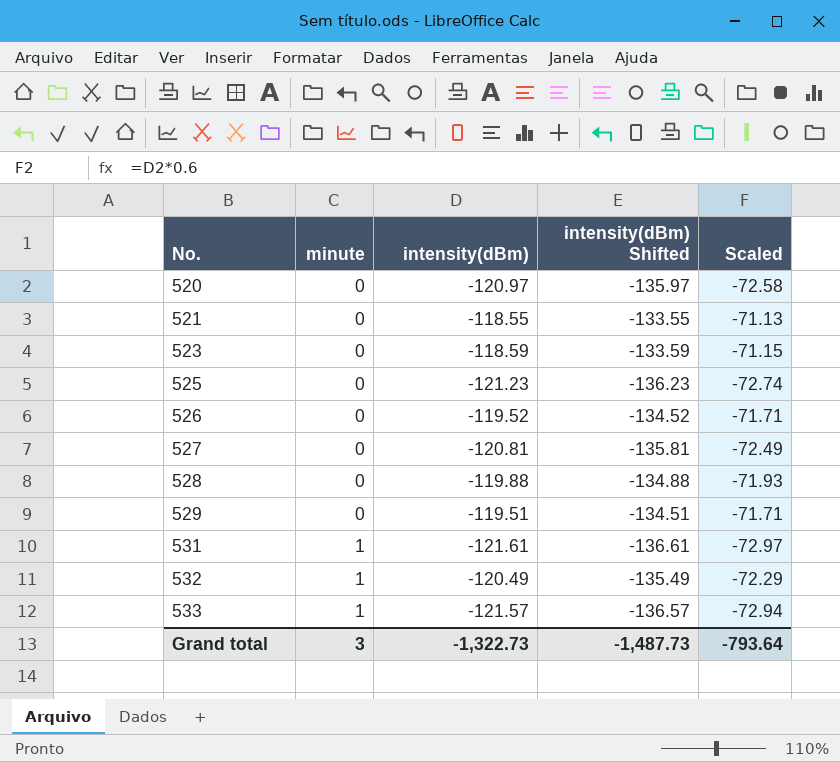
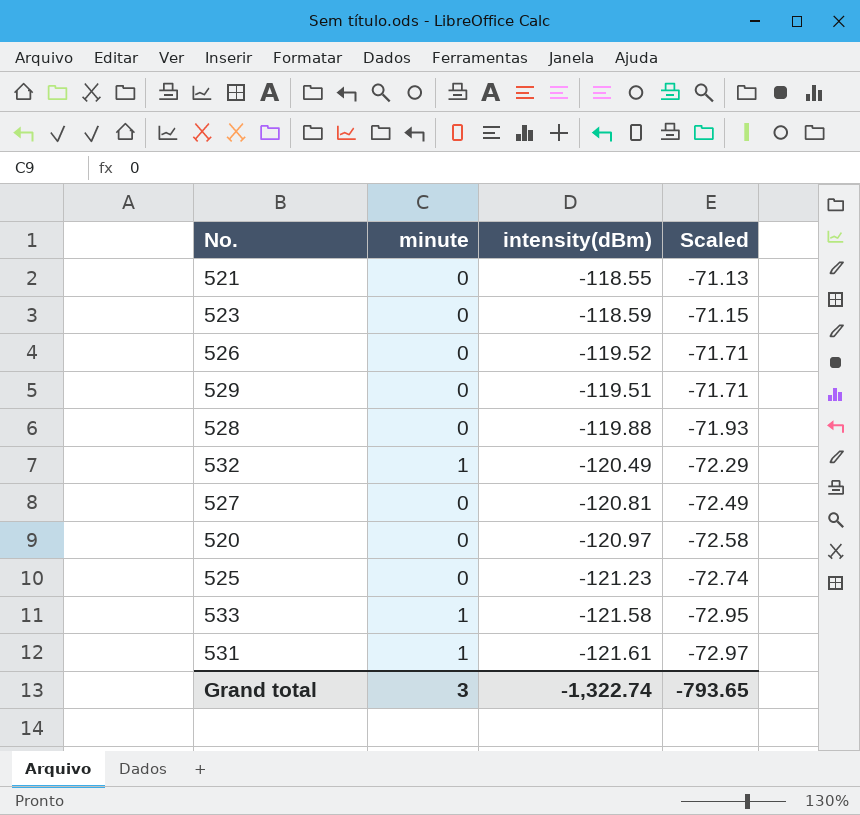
row order: No. ascending -> Scaled descending
column intensity(dBm) Shifted | formula: [intensity(dBm)] - 15 -> none
533 | intensity(dBm): -121.57 -> -121.58
533 | Scaled: -72.94 -> -72.95
Grand total | intensity(dBm): -1,322.73 -> -1,322.74
Grand total | Scaled: -793.64 -> -793.65

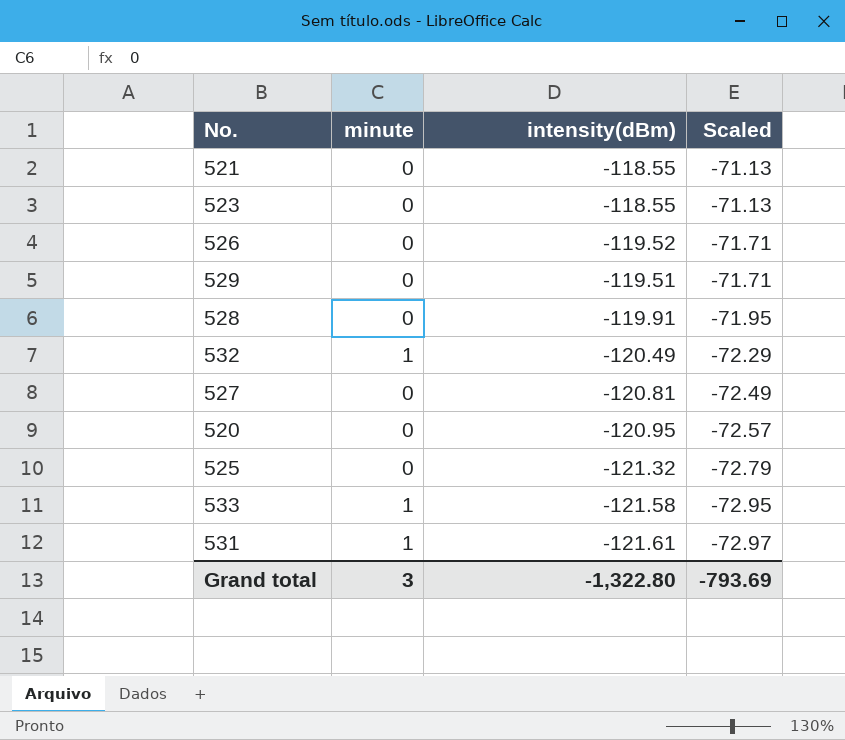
523 | intensity(dBm): -118.59 -> -118.55
523 | Scaled: -71.15 -> -71.13
528 | intensity(dBm): -119.88 -> -119.91
528 | Scaled: -71.93 -> -71.95
520 | intensity(dBm): -120.97 -> -120.95
520 | Scaled: -72.58 -> -72.57
525 | intensity(dBm): -121.23 -> -121.32
525 | Scaled: -72.74 -> -72.79
Grand total | intensity(dBm): -1,322.74 -> -1,322.80
Grand total | Scaled: -793.65 -> -793.69

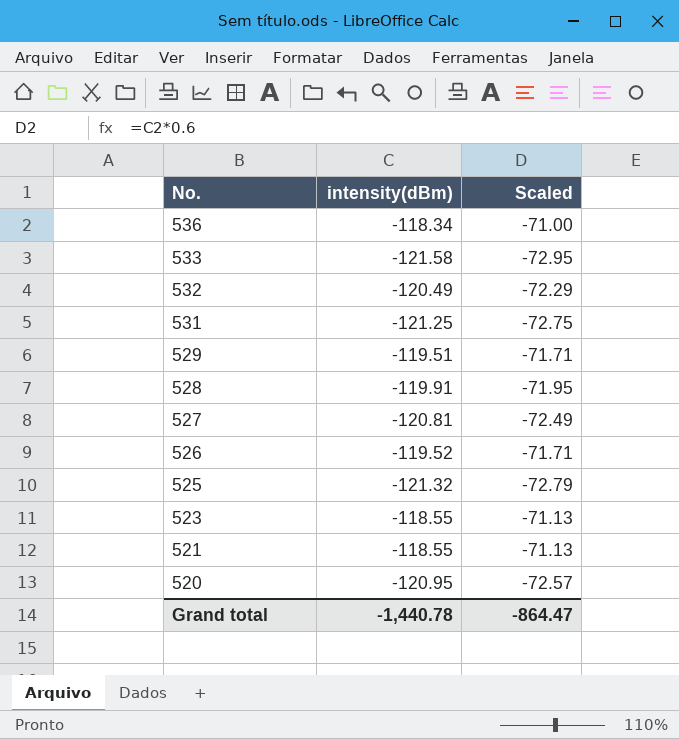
row order: Scaled descending -> No. descending
column minute | position: 2 -> none
row 536: none -> -118.34 | -71.00
531 | intensity(dBm): -121.61 -> -121.25
531 | Scaled: -72.97 -> -72.75
Grand total | intensity(dBm): -1,322.80 -> -1,440.78
Grand total | Scaled: -793.69 -> -864.47

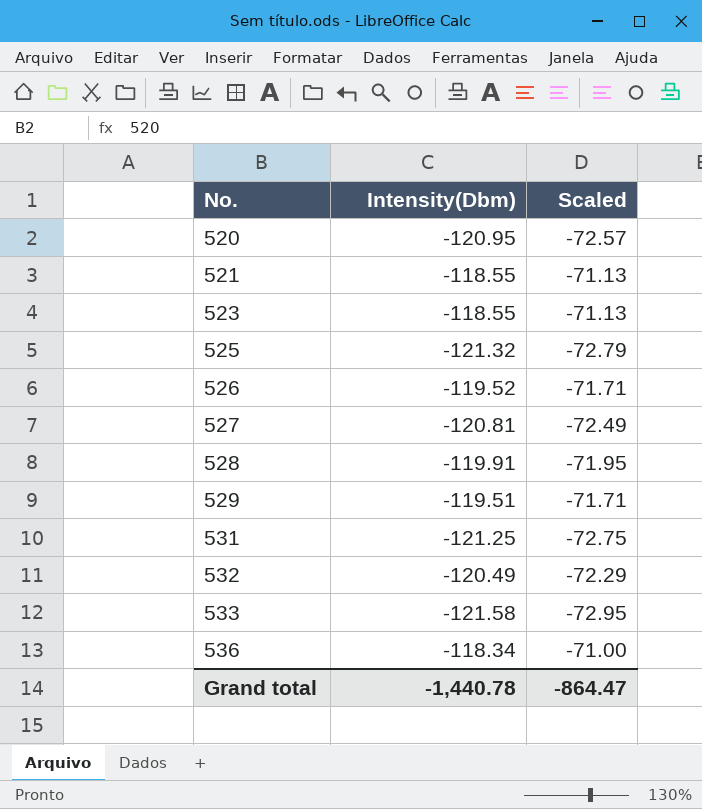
row order: No. descending -> No. ascending
column name: intensity(dBm) -> Intensity(Dbm)

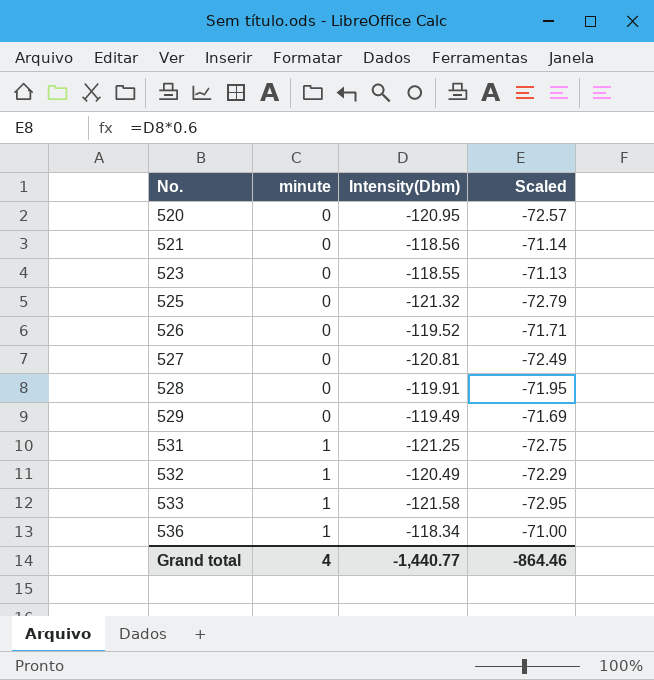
column minute | position: none -> 2
521 | Intensity(Dbm): -118.55 -> -118.56
521 | Scaled: -71.13 -> -71.14
529 | Intensity(Dbm): -119.51 -> -119.49
529 | Scaled: -71.71 -> -71.69
Grand total | Intensity(Dbm): -1,440.78 -> -1,440.77
Grand total | Scaled: -864.47 -> -864.46

